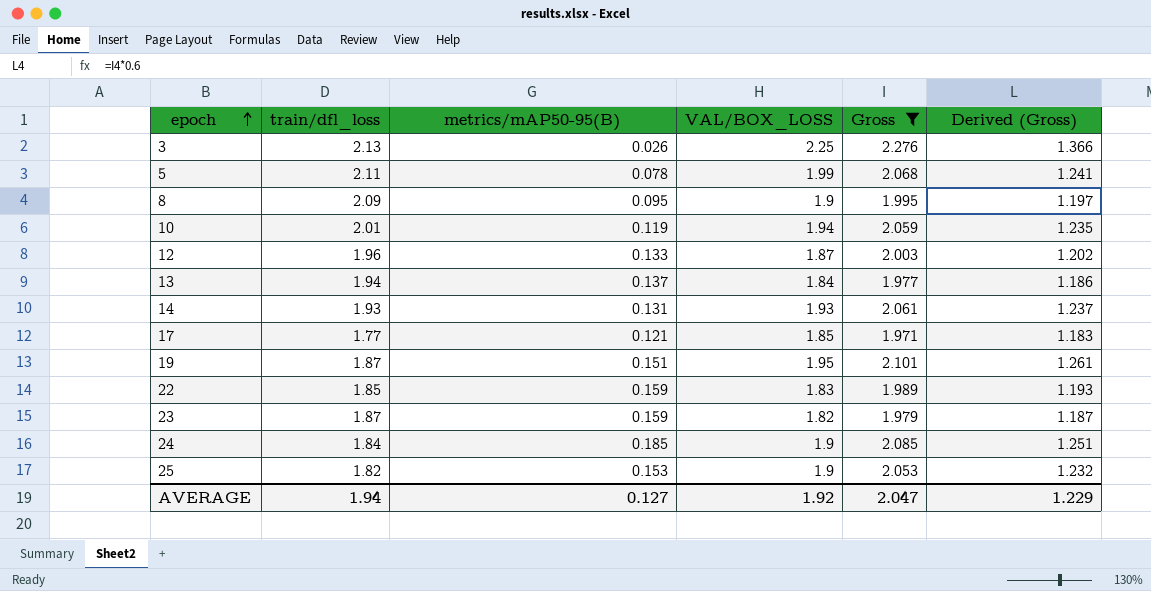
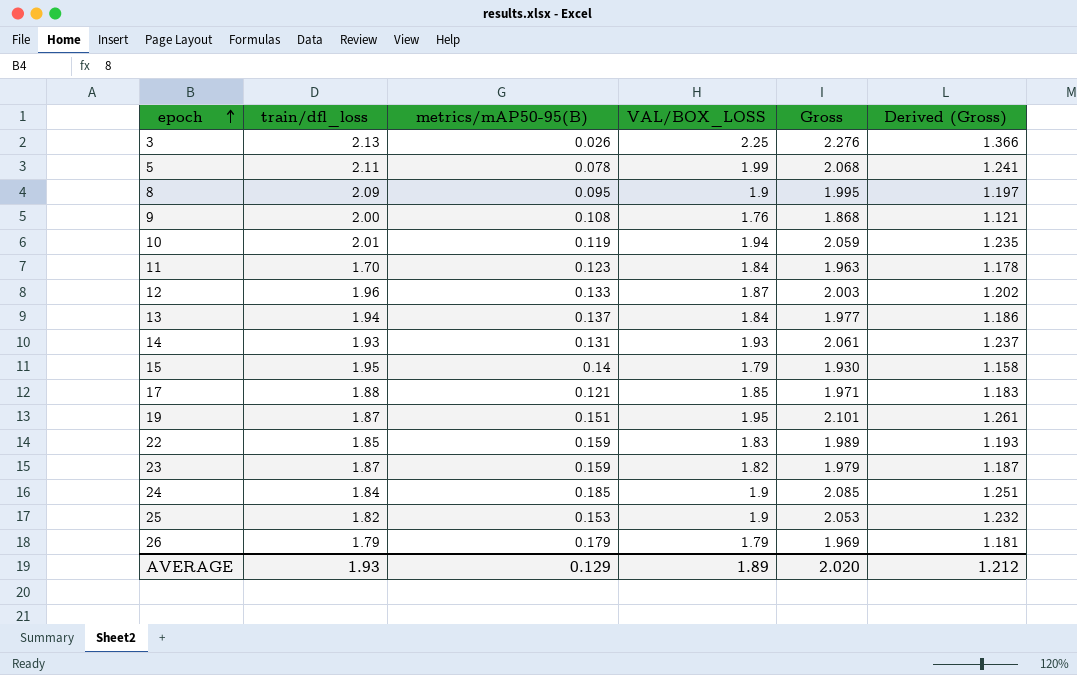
filter: Gross >= 1.971 -> none
17 | train/dfl_loss: 1.77 -> 1.88
AVERAGE | train/dfl_loss: 1.94 -> 1.93
AVERAGE | metrics/mAP50-95(B): 0.127 -> 0.129
AVERAGE | VAL/BOX_LOSS: 1.92 -> 1.89
AVERAGE | Gross: 2.047 -> 2.020
AVERAGE | Derived (Gross): 1.229 -> 1.212

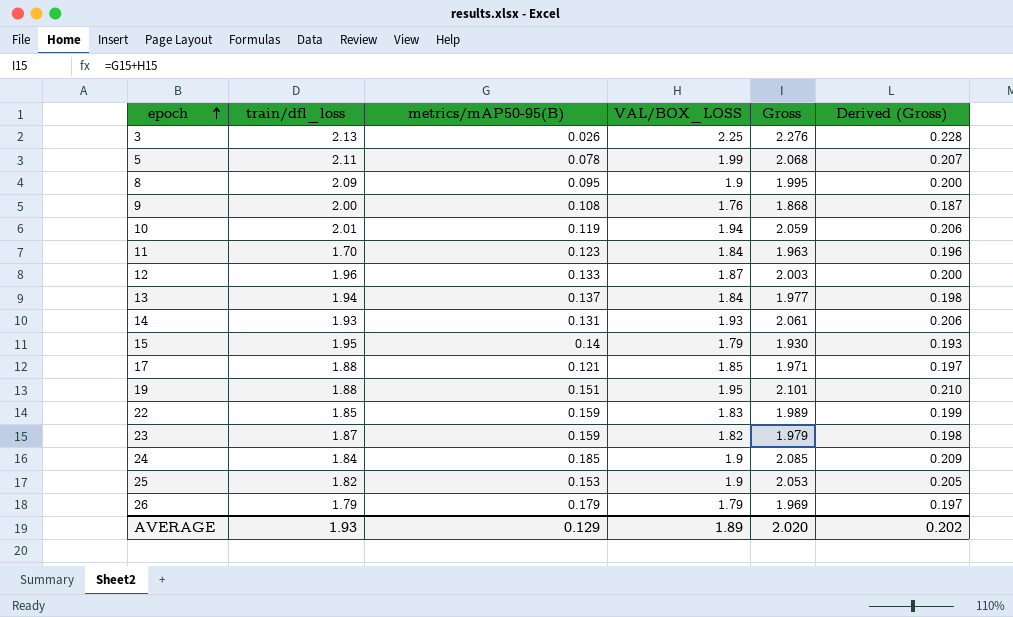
column Derived (Gross) | formula: [Gross] * 0.6 -> [Gross] * 0.1
19 | train/dfl_loss: 1.87 -> 1.88
AVERAGE | Derived (Gross): 1.212 -> 0.202

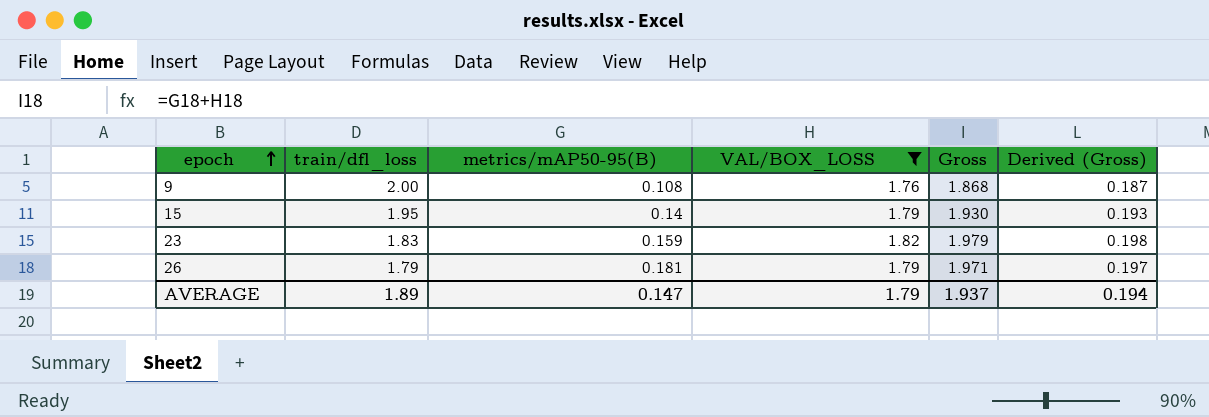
filter: none -> VAL/BOX_LOSS <= 1.82
23 | train/dfl_loss: 1.87 -> 1.83
26 | metrics/mAP50-95(B): 0.179 -> 0.181
26 | Gross: 1.969 -> 1.971
AVERAGE | train/dfl_loss: 1.93 -> 1.89
AVERAGE | metrics/mAP50-95(B): 0.129 -> 0.147
AVERAGE | VAL/BOX_LOSS: 1.89 -> 1.79
AVERAGE | Gross: 2.020 -> 1.937
AVERAGE | Derived (Gross): 0.202 -> 0.194

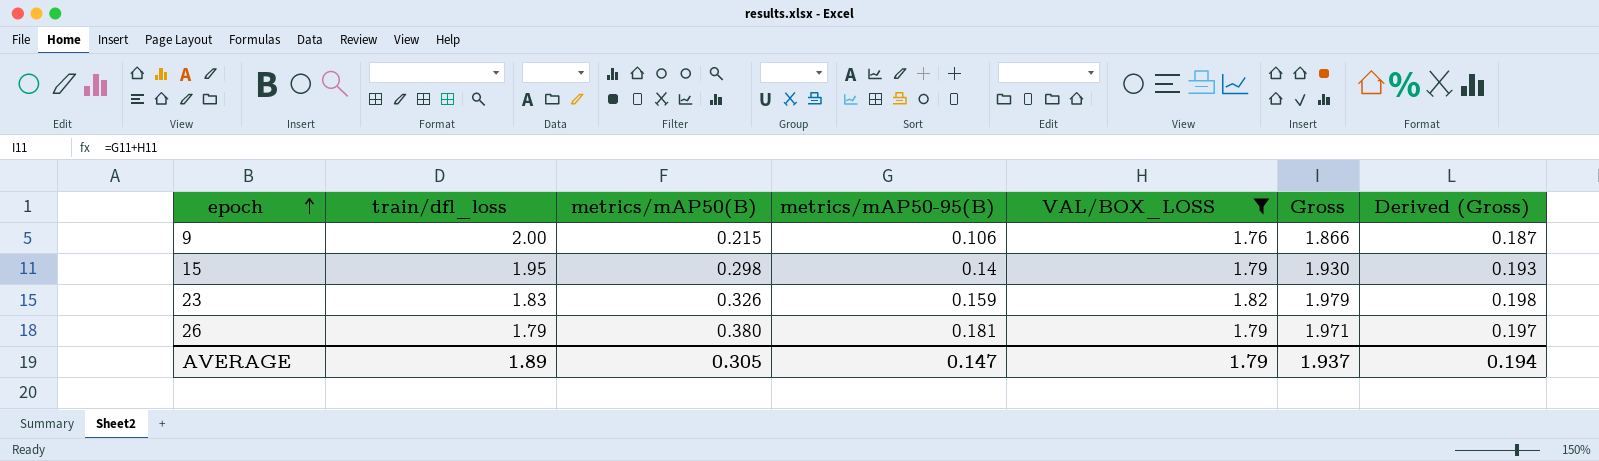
column metrics/mAP50(B) | position: none -> 3
9 | metrics/mAP50-95(B): 0.108 -> 0.106
9 | Gross: 1.868 -> 1.866

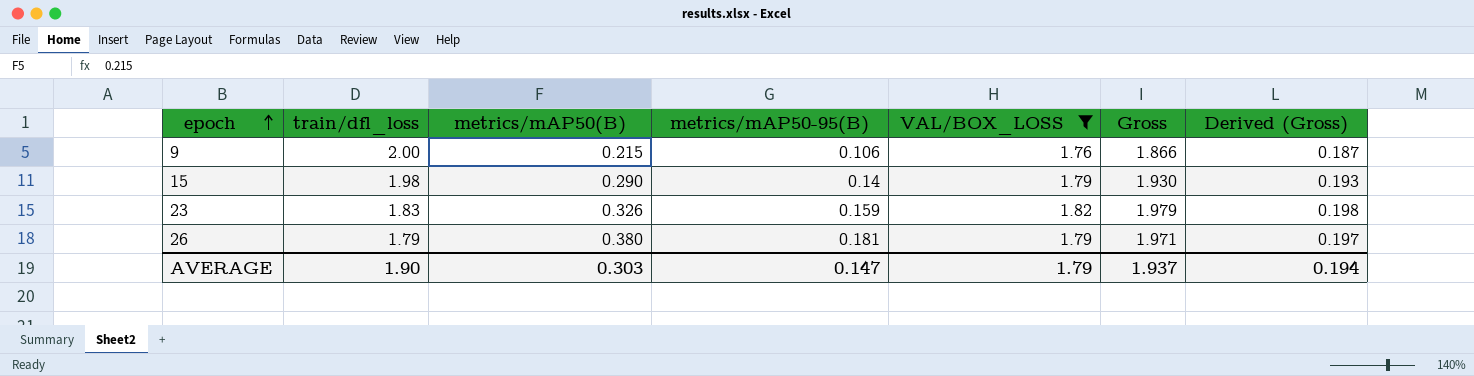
15 | train/dfl_loss: 1.95 -> 1.98
15 | metrics/mAP50(B): 0.298 -> 0.290
AVERAGE | train/dfl_loss: 1.89 -> 1.90
AVERAGE | metrics/mAP50(B): 0.305 -> 0.303

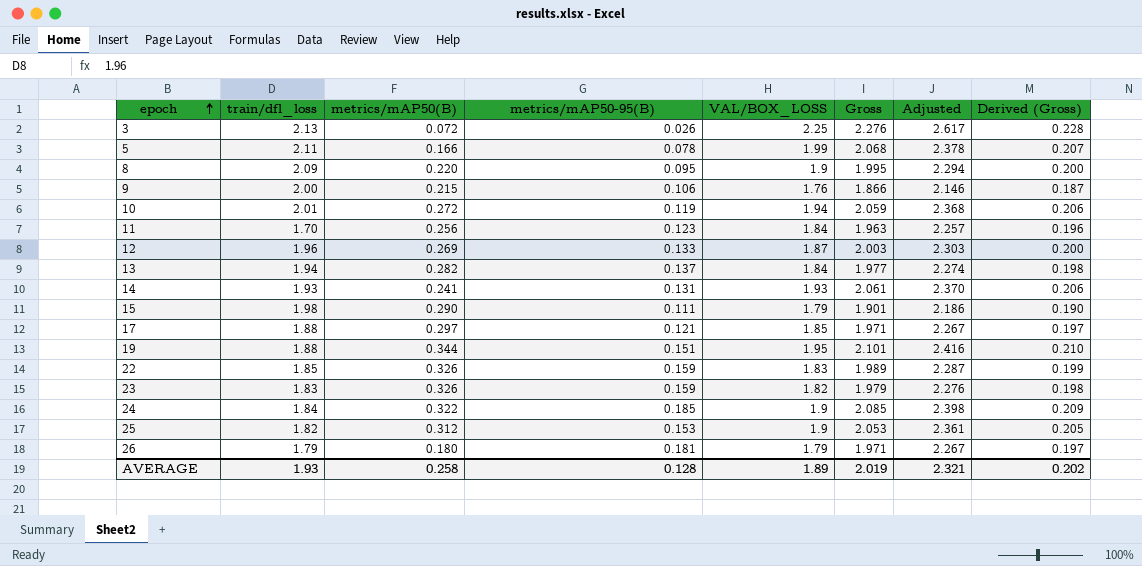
filter: VAL/BOX_LOSS <= 1.82 -> none
column Adjusted | formula: none -> [Gross] * 1.15
15 | metrics/mAP50-95(B): 0.14 -> 0.111
15 | Gross: 1.930 -> 1.901
15 | Derived (Gross): 0.193 -> 0.190
26 | metrics/mAP50(B): 0.380 -> 0.180
AVERAGE | train/dfl_loss: 1.90 -> 1.93
AVERAGE | metrics/mAP50(B): 0.303 -> 0.258
AVERAGE | metrics/mAP50-95(B): 0.147 -> 0.128
AVERAGE | VAL/BOX_LOSS: 1.79 -> 1.89
AVERAGE | Gross: 1.937 -> 2.019
AVERAGE | Derived (Gross): 0.194 -> 0.202

